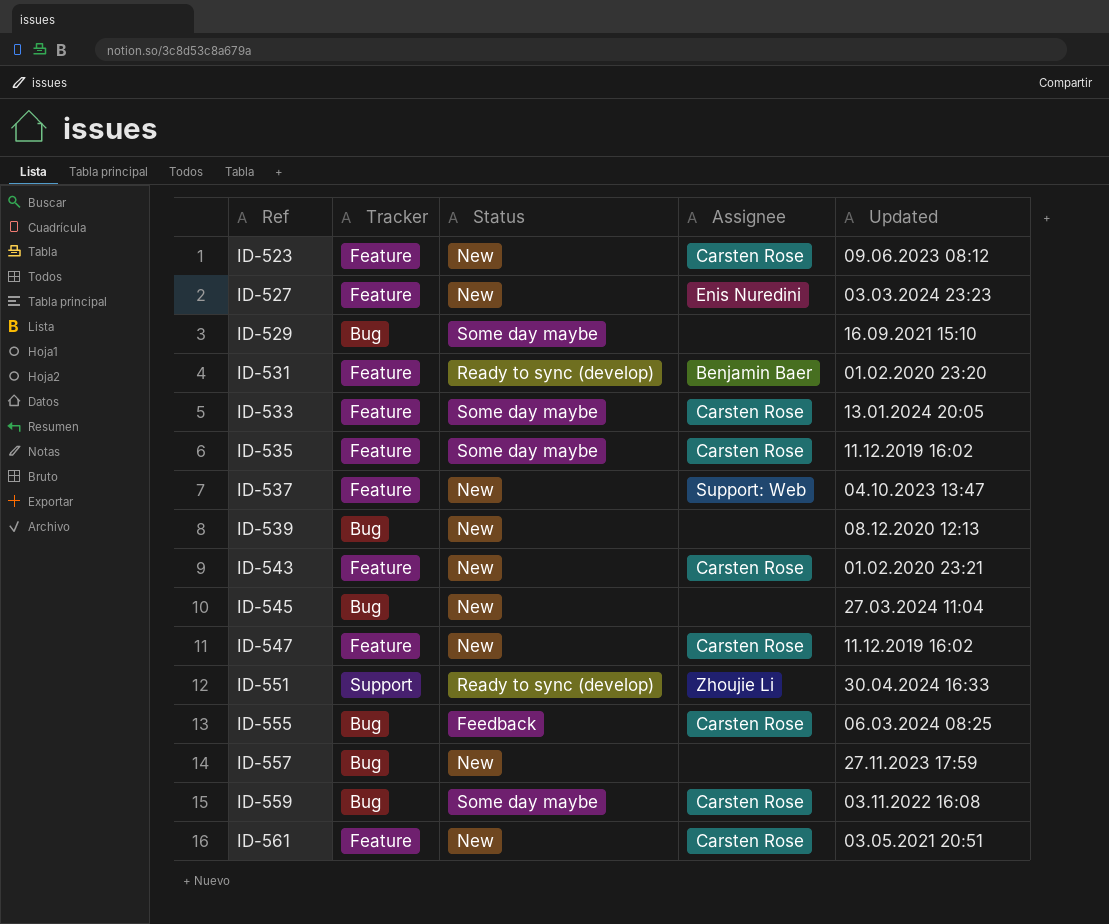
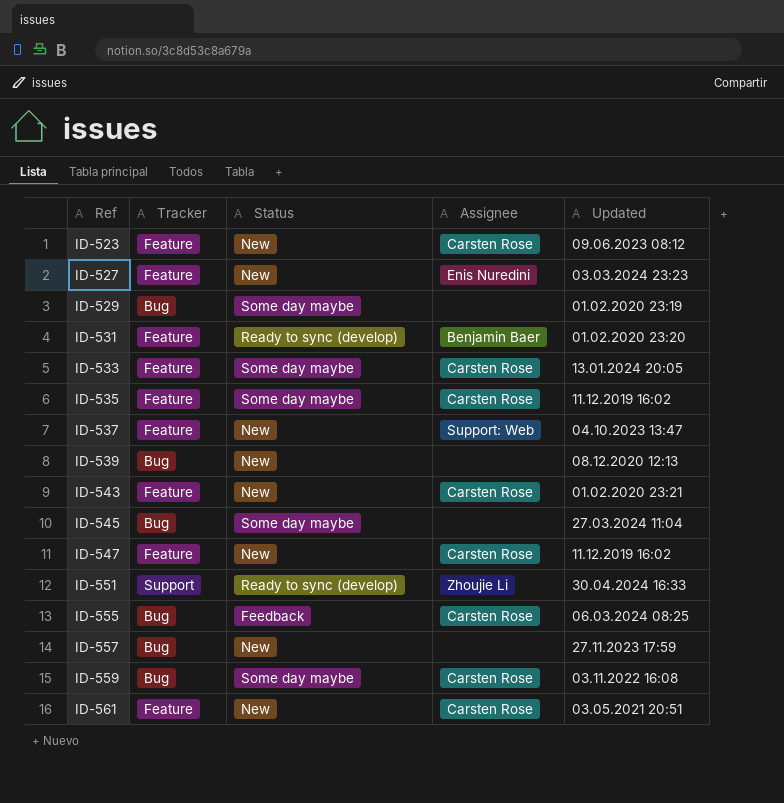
ID-529 | Updated: 16.09.2021 15:10 -> 01.02.2020 23:19
ID-545 | Status: New -> Some day maybe

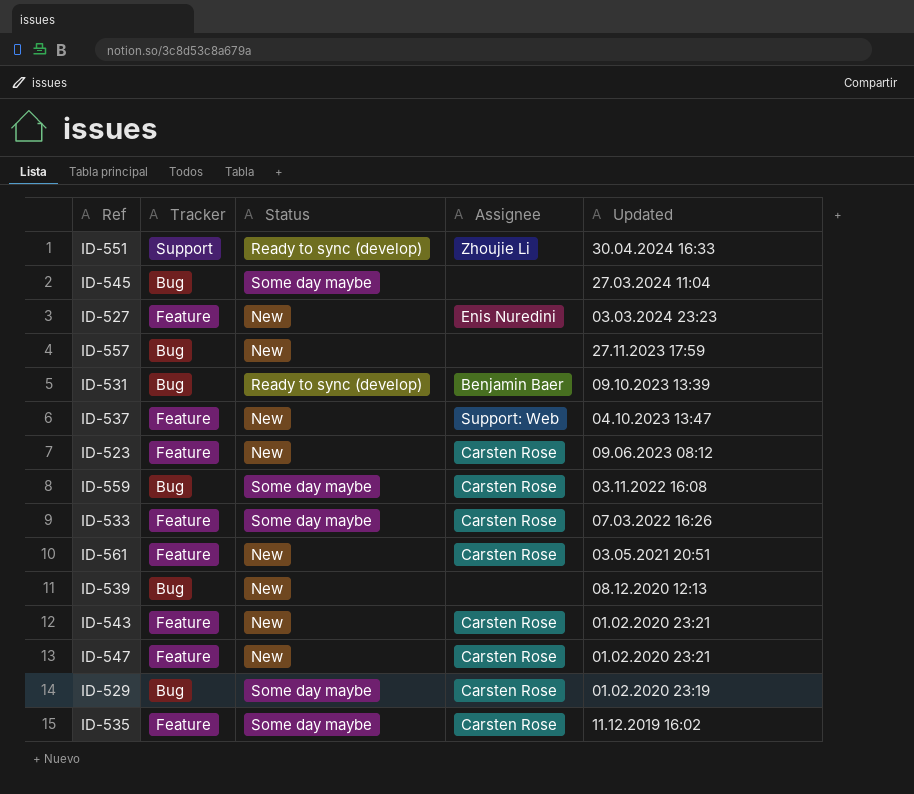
row order: Ref ascending -> Updated descending
row ID-555: Bug | Feedback | Carsten Rose | 06.03.2024 08:25 -> none
ID-531 | Tracker: Feature -> Bug
ID-531 | Updated: 01.02.2020 23:20 -> 09.10.2023 13:39
ID-533 | Updated: 13.01.2024 20:05 -> 07.03.2022 16:26
ID-547 | Updated: 11.12.2019 16:02 -> 01.02.2020 23:21
ID-529 | Assignee: none -> Carsten Rose

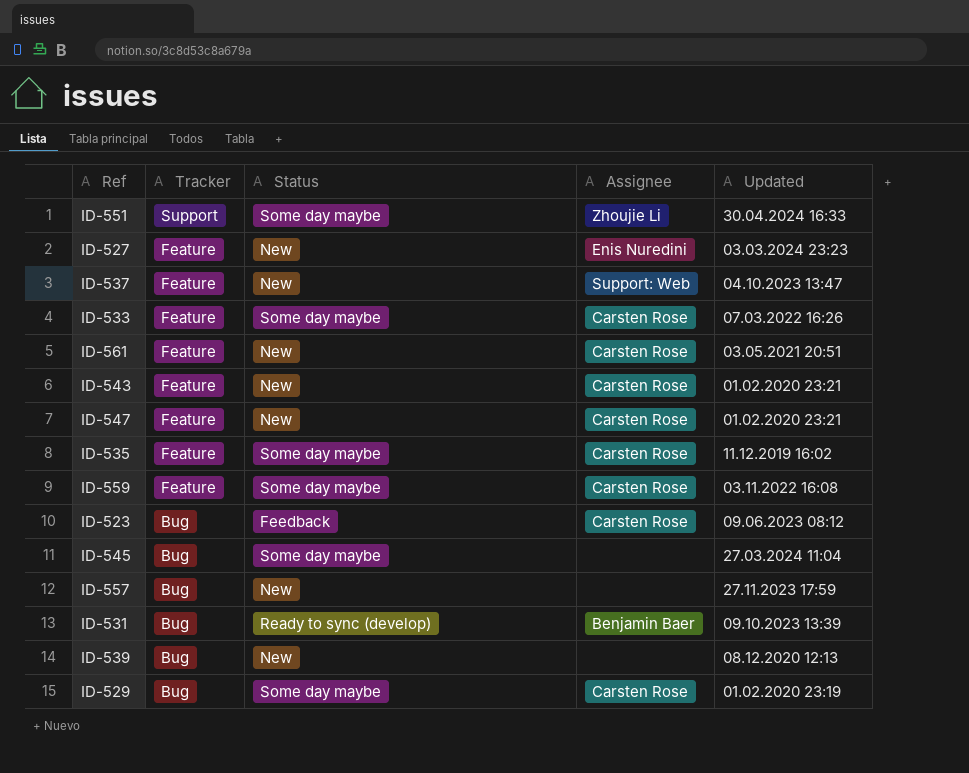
row order: Updated descending -> Tracker descending
ID-551 | Status: Ready to sync (develop) -> Some day maybe
ID-559 | Tracker: Bug -> Feature
ID-523 | Tracker: Feature -> Bug
ID-523 | Status: New -> Feedback

